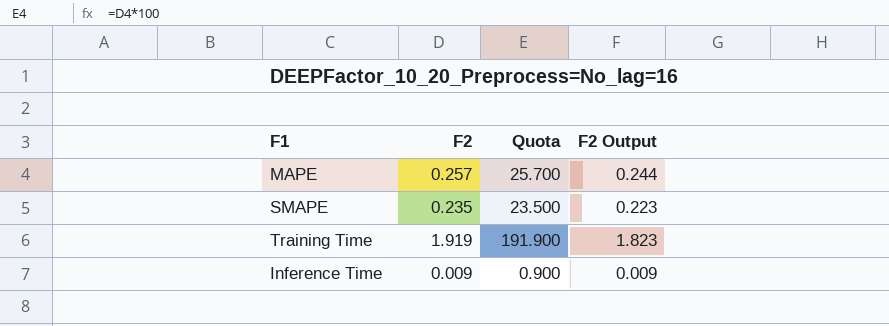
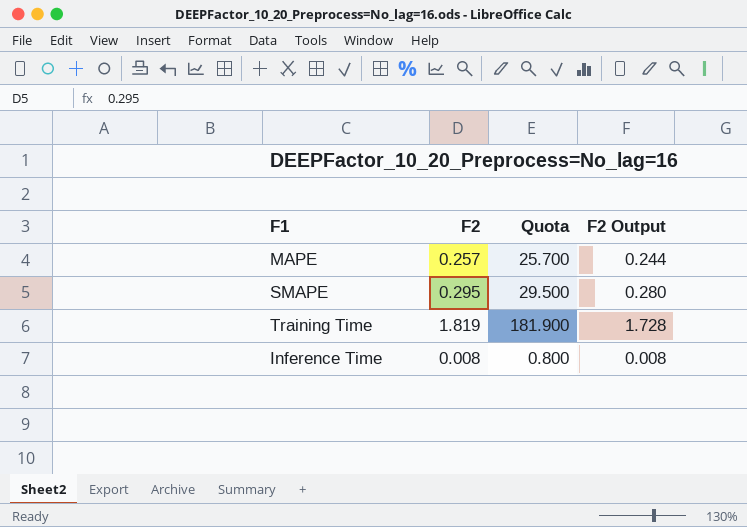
SMAPE | F2: 0.235 -> 0.295
SMAPE | Quota: 23.500 -> 29.500
SMAPE | F2 Output: 0.223 -> 0.280
Training Time | F2: 1.919 -> 1.819
Training Time | Quota: 191.900 -> 181.900
Training Time | F2 Output: 1.823 -> 1.728
Inference Time | F2: 0.009 -> 0.008
Inference Time | Quota: 0.900 -> 0.800
Inference Time | F2 Output: 0.009 -> 0.008

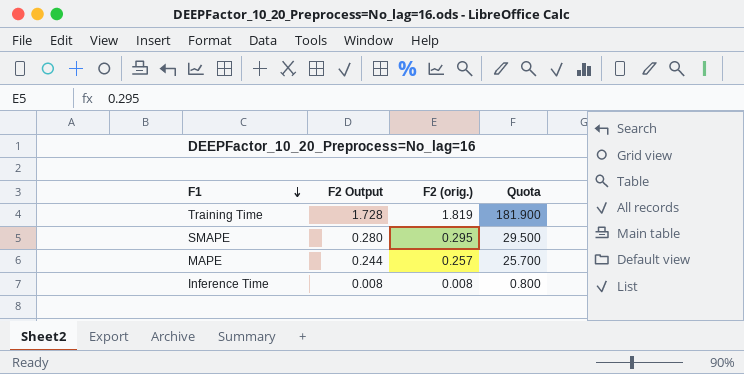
row order: none -> F1 descending
column F2 Output | position: 4 -> 2
column name: F2 -> F2 (orig.)

